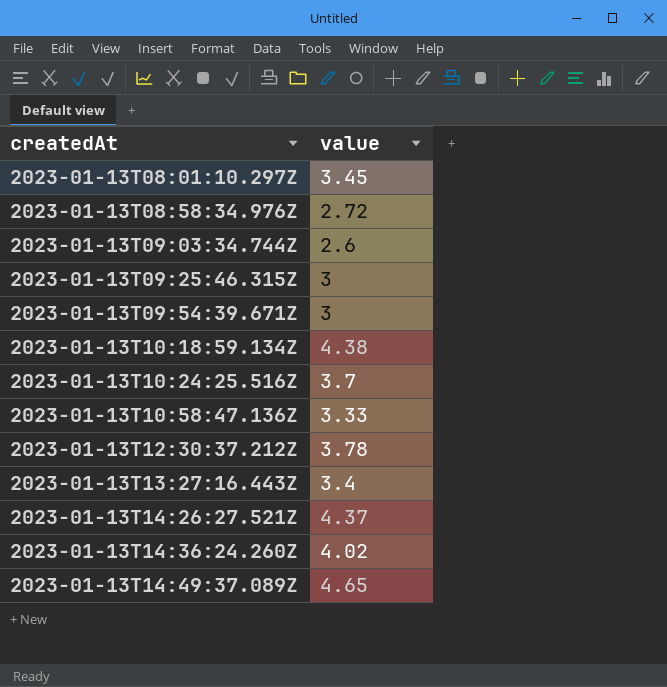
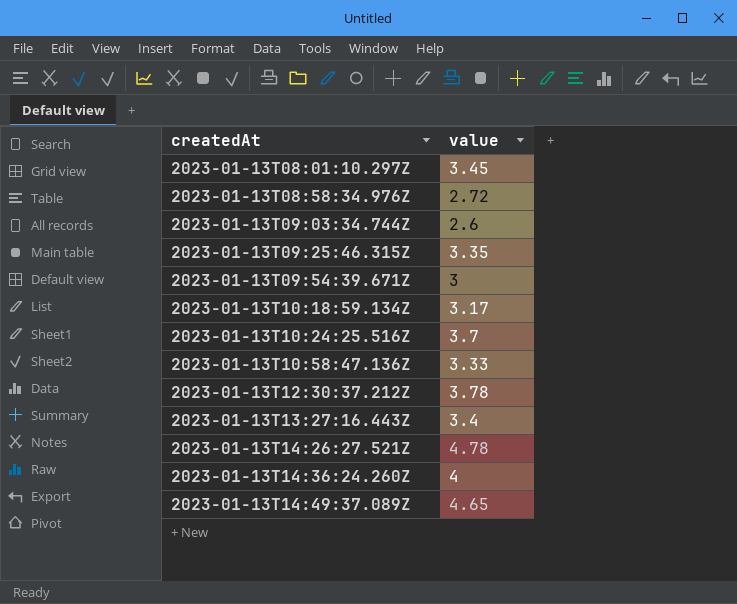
2023-01-13T09:25:46.315Z | value: 3 -> 3.35
2023-01-13T10:18:59.134Z | value: 4.38 -> 3.17
2023-01-13T14:26:27.521Z | value: 4.37 -> 4.78
2023-01-13T14:36:24.260Z | value: 4.02 -> 4

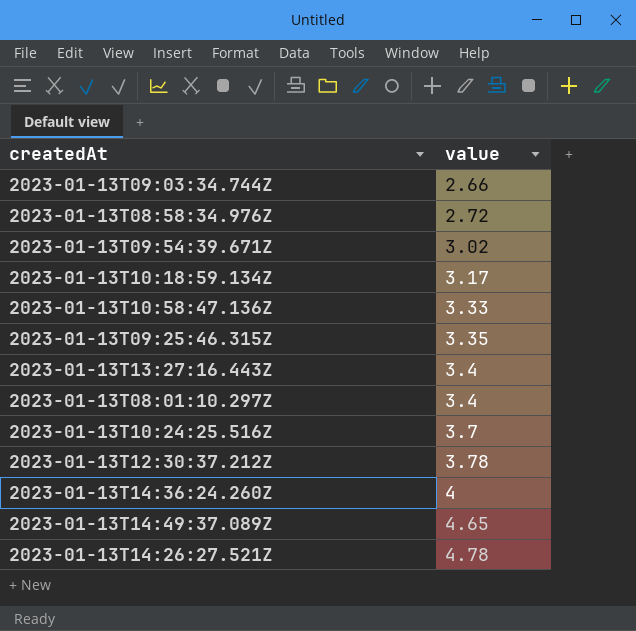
row order: createdAt ascending -> value ascending
2023-01-13T09:03:34.744Z | value: 2.6 -> 2.66
2023-01-13T09:54:39.671Z | value: 3 -> 3.02
2023-01-13T08:01:10.297Z | value: 3.45 -> 3.4

